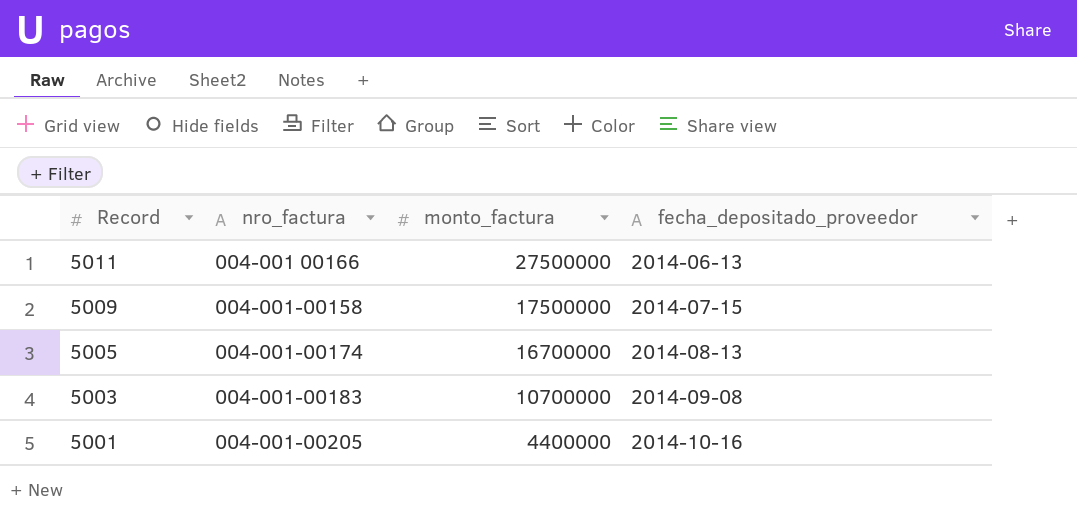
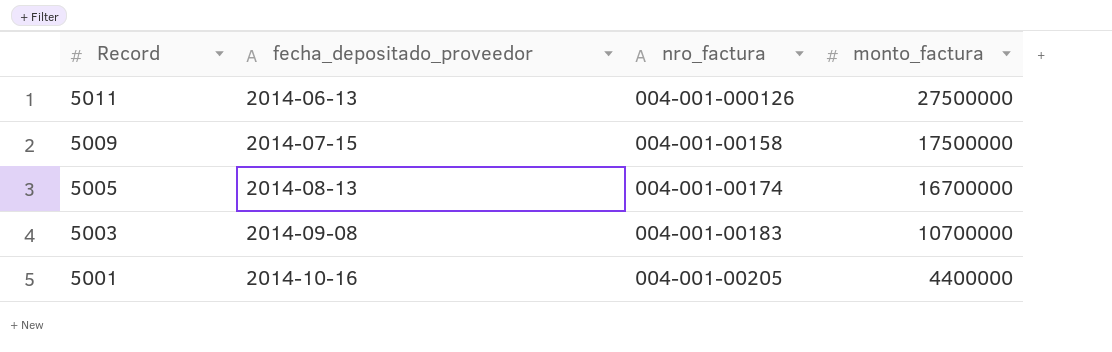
column fecha_depositado_proveedor | position: 4 -> 2
5011 | nro_factura: 004-001 00166 -> 004-001-000126

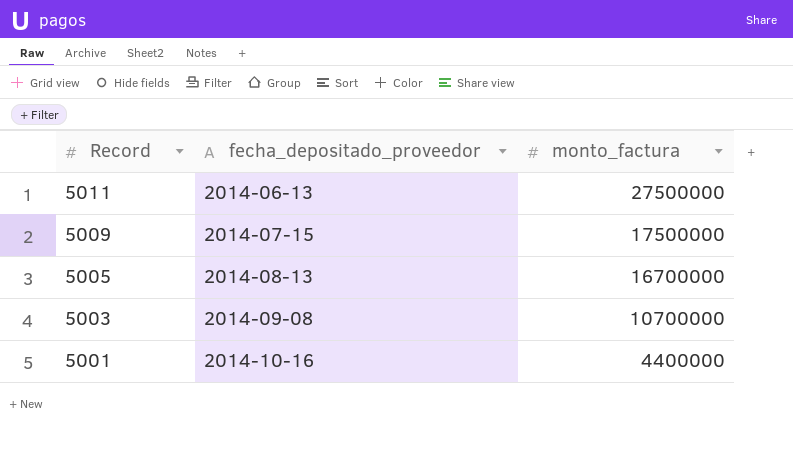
column nro_factura | position: 3 -> none

